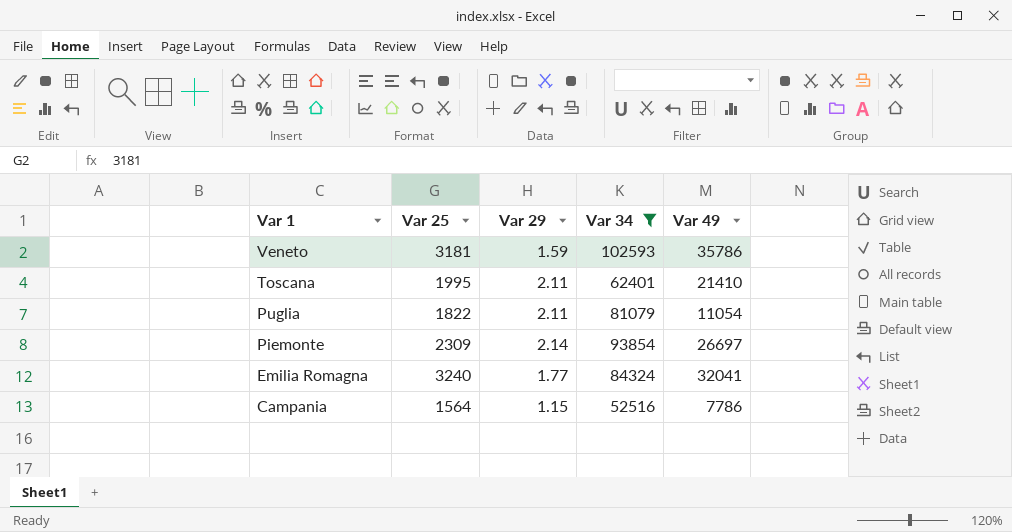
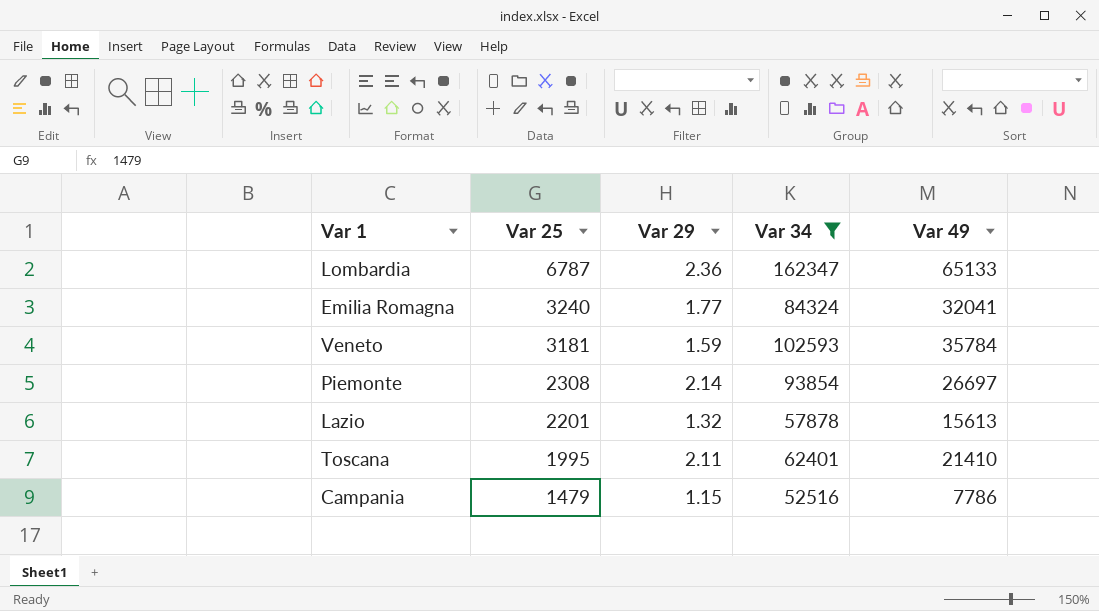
row order: Var 1 descending -> Var 25 descending
row Puglia: 1822 | 2.11 | 81079 | 11054 -> none
row Lombardia: none -> 6787 | 2.36 | 162347 | 65133
Veneto | Var 49: 35786 -> 35784
Piemonte | Var 25: 2309 -> 2308
row Lazio: none -> 2201 | 1.32 | 57878 | 15613
Campania | Var 25: 1564 -> 1479

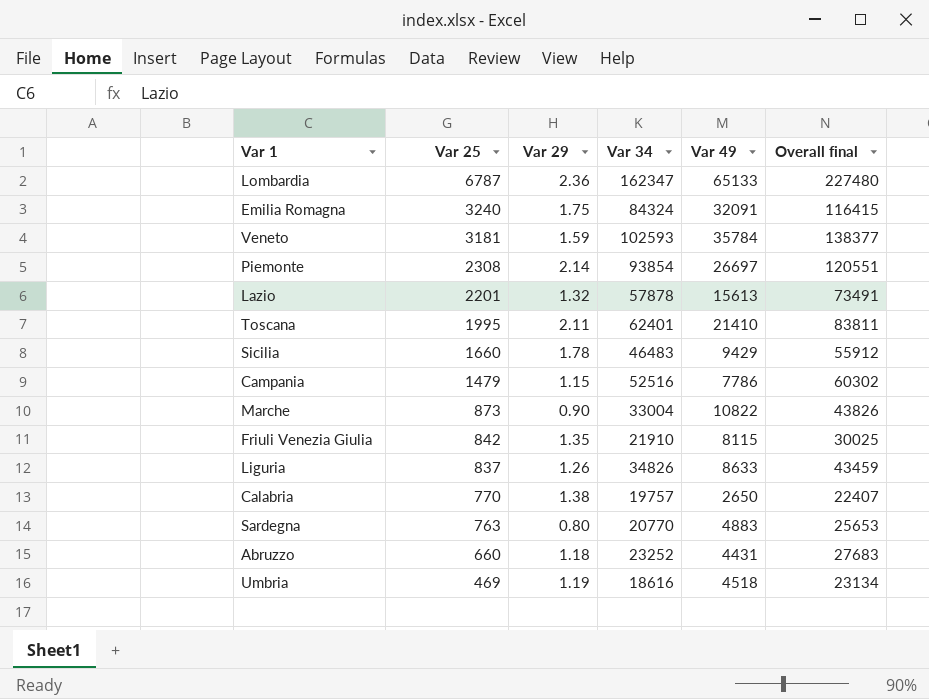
filter: Var 34 >= 52516 -> none
column Overall final | formula: none -> [Var 34] + [Var 49]
Emilia Romagna | Var 29: 1.77 -> 1.75
Emilia Romagna | Var 49: 32041 -> 32091

